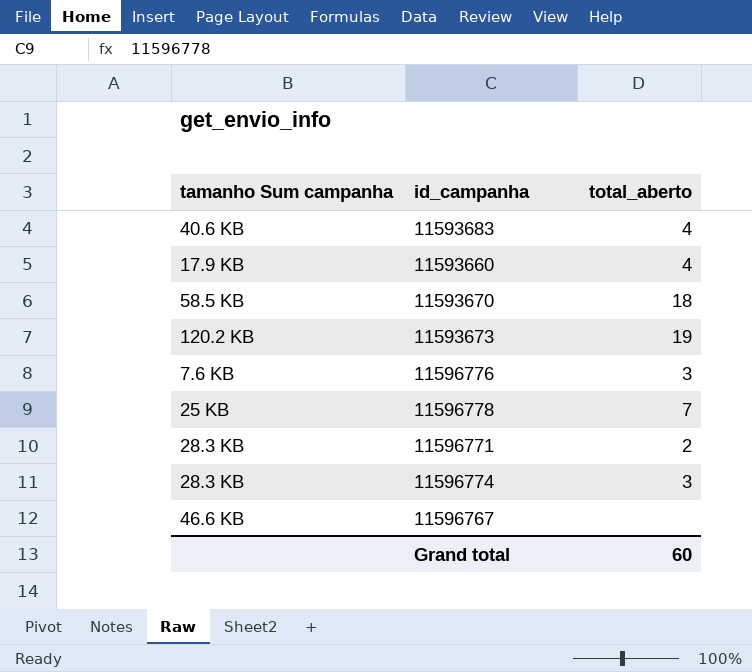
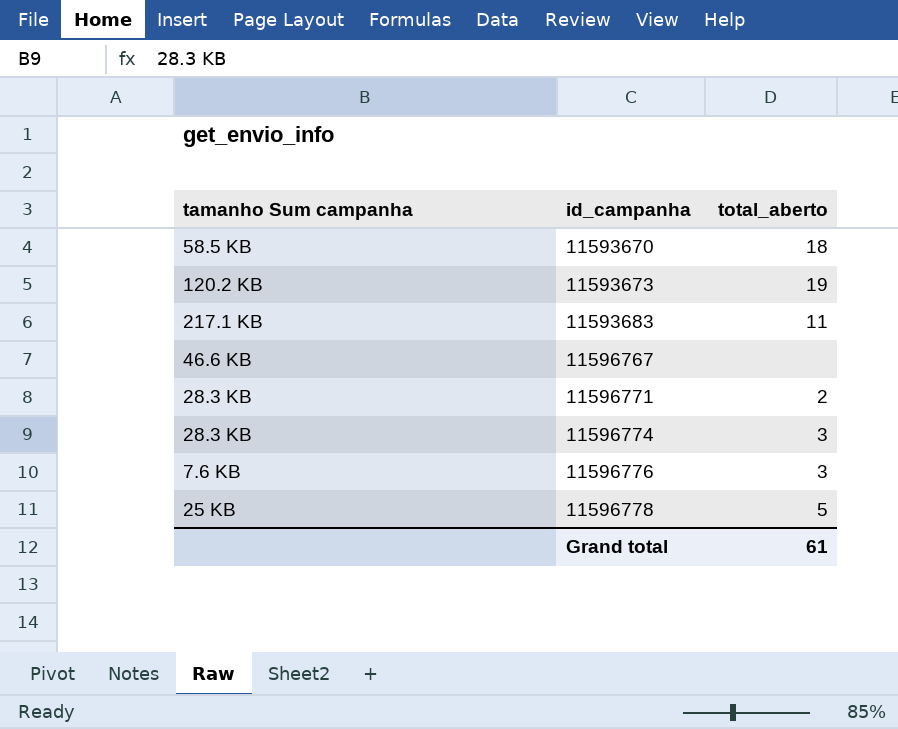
row order: none -> id_campanha ascending
row 11593660: 17.9 KB | 4 -> none
11593683 | tamanho Sum campanha: 40.6 KB -> 217.1 KB
11593683 | total_aberto: 4 -> 11
11596778 | total_aberto: 7 -> 5
Grand total | total_aberto: 60 -> 61

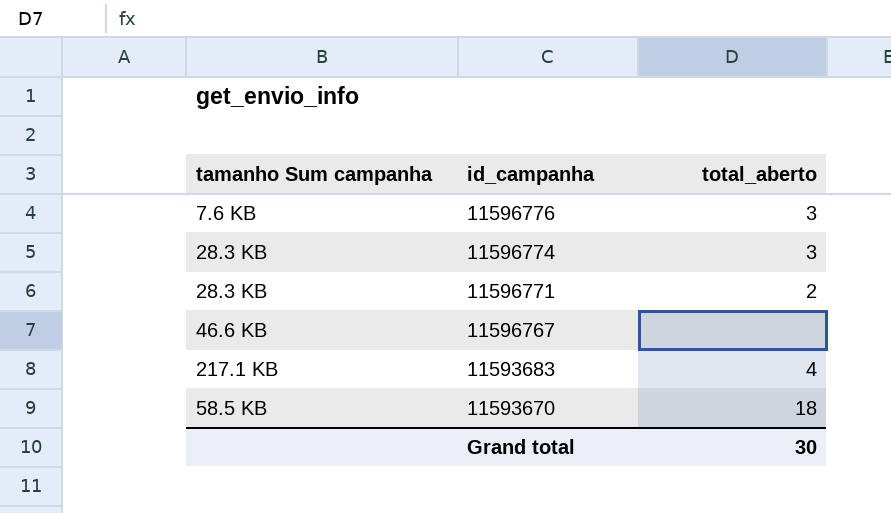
row order: id_campanha ascending -> id_campanha descending
row 11593673: 120.2 KB | 19 -> none
row 11596778: 25 KB | 5 -> none
11593683 | total_aberto: 11 -> 4
Grand total | total_aberto: 61 -> 30

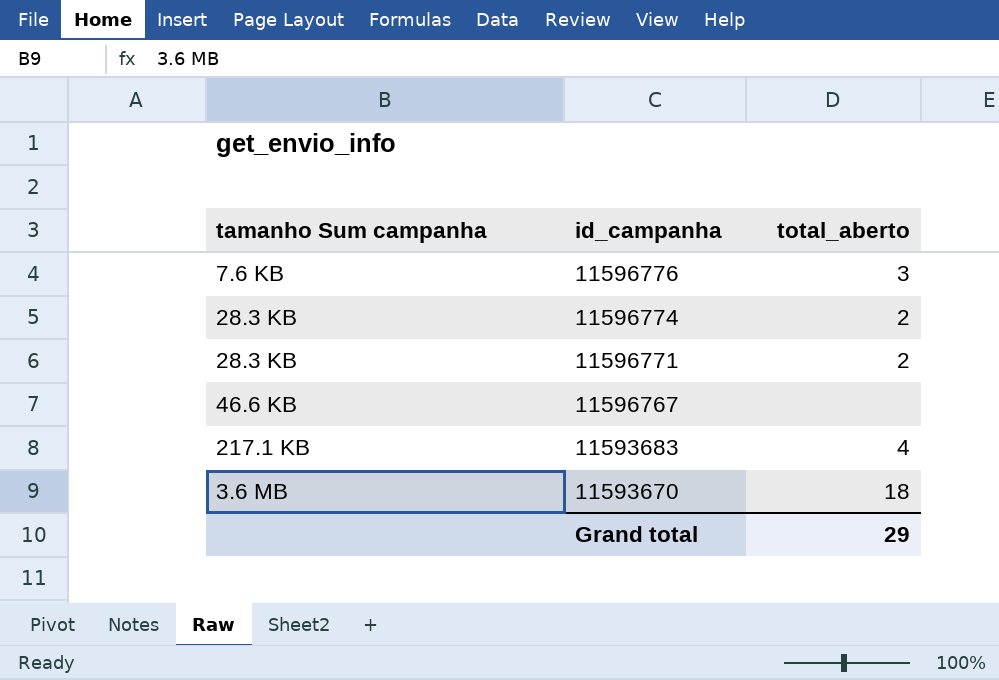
11596774 | total_aberto: 3 -> 2
11593670 | tamanho Sum campanha: 58.5 KB -> 3.6 MB
Grand total | total_aberto: 30 -> 29

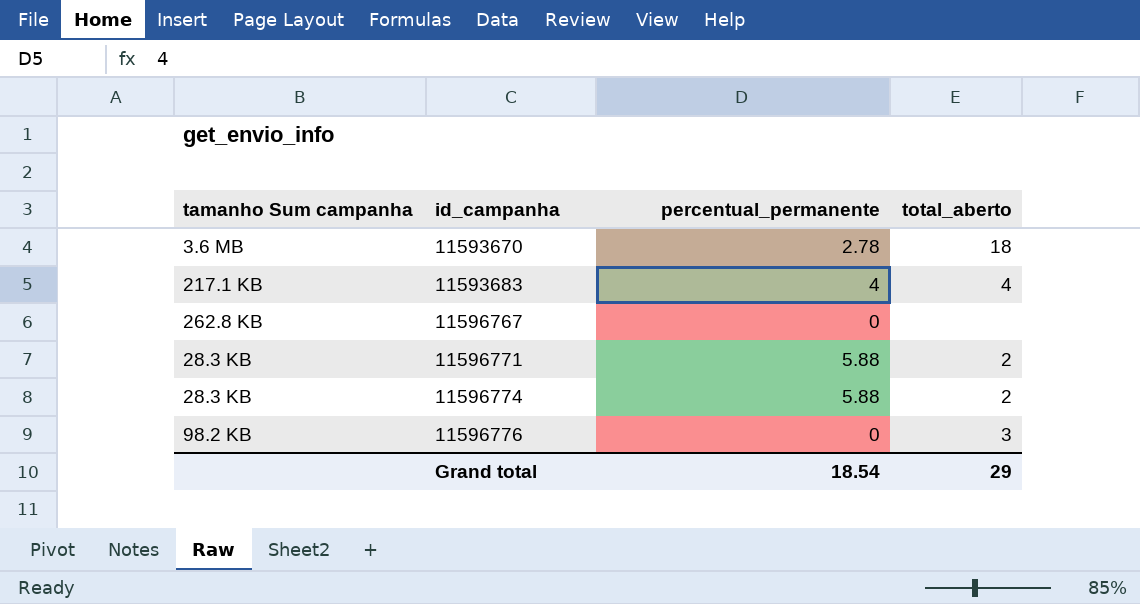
row order: id_campanha descending -> id_campanha ascending
column percentual_permanente | position: none -> 3
11596767 | tamanho Sum campanha: 46.6 KB -> 262.8 KB
11596776 | tamanho Sum campanha: 7.6 KB -> 98.2 KB

